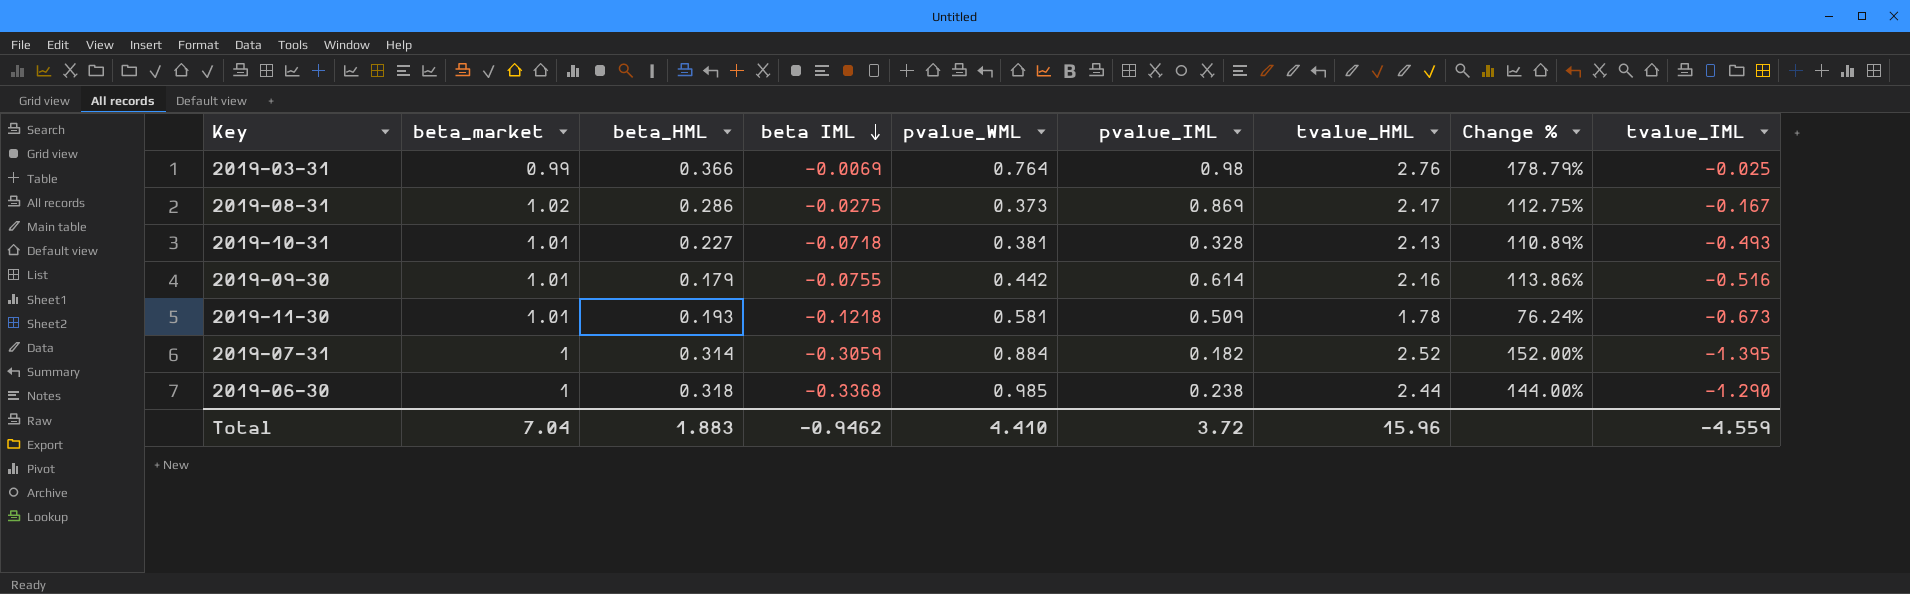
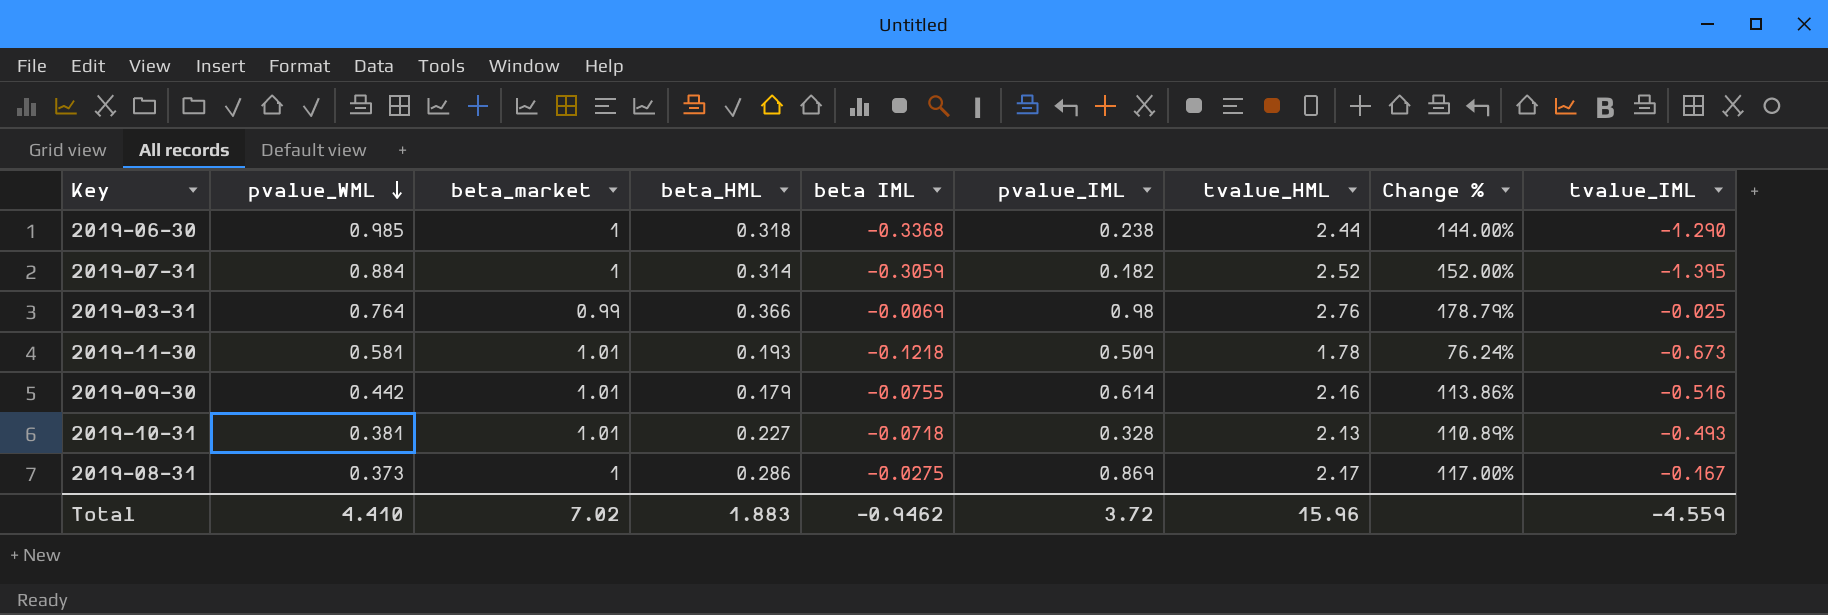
row order: beta IML descending -> pvalue_WML descending
column pvalue_WML | position: 5 -> 2
2019-08-31 | beta_market: 1.02 -> 1
2019-08-31 | Change %: 112.75% -> 117.00%
Total | beta_market: 7.04 -> 7.02

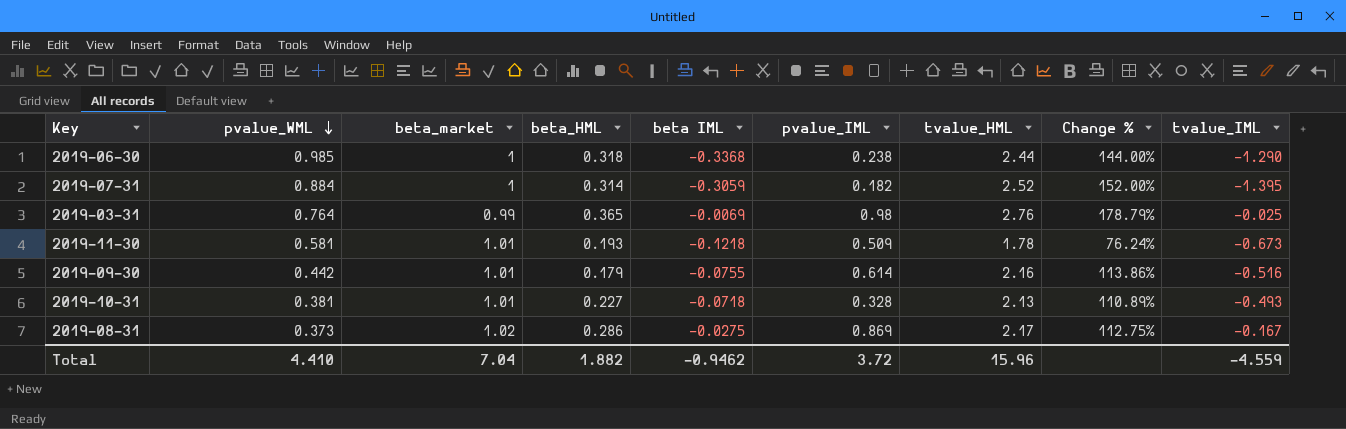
2019-03-31 | beta_HML: 0.366 -> 0.365
2019-08-31 | beta_market: 1 -> 1.02
2019-08-31 | Change %: 117.00% -> 112.75%
Total | beta_market: 7.02 -> 7.04
Total | beta_HML: 1.883 -> 1.882

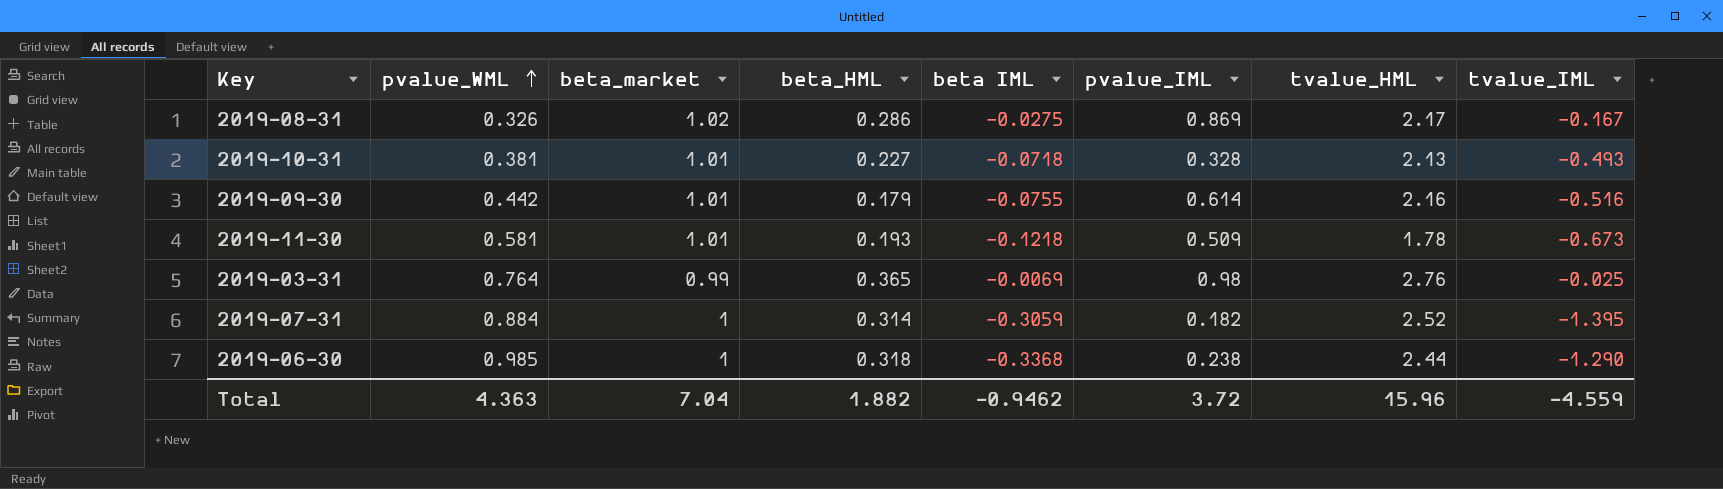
row order: pvalue_WML descending -> pvalue_WML ascending
column Change % | formula: ([tvalue_HML] - [beta_market]) / [beta_market] -> none
2019-08-31 | pvalue_WML: 0.373 -> 0.326
Total | pvalue_WML: 4.410 -> 4.363

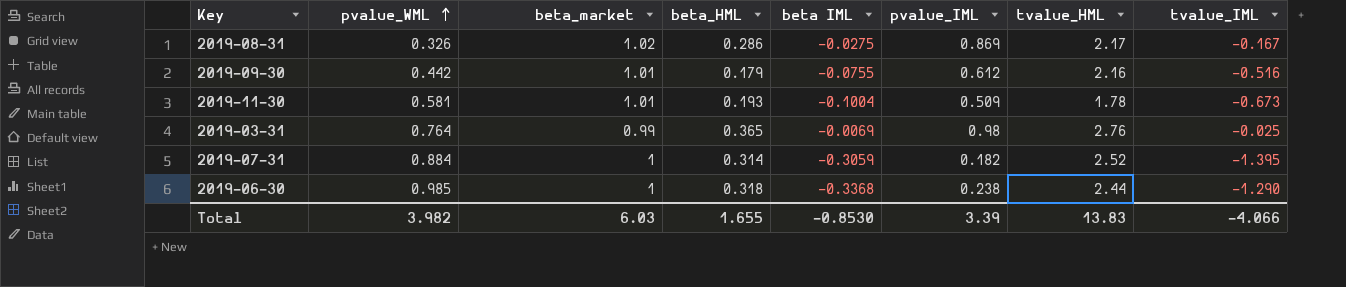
row 2019-10-31: 0.381 | 1.01 | 0.227 | -0.0718 | 0.328 | 2.13 | -0.493 -> none
2019-09-30 | pvalue_IML: 0.614 -> 0.612
2019-11-30 | beta IML: -0.1218 -> -0.1004
Total | pvalue_WML: 4.363 -> 3.982
Total | beta_market: 7.04 -> 6.03
Total | beta_HML: 1.882 -> 1.655
Total | beta IML: -0.9462 -> -0.8530
Total | pvalue_IML: 3.72 -> 3.39
Total | tvalue_HML: 15.96 -> 13.83
Total | tvalue_IML: -4.559 -> -4.066

